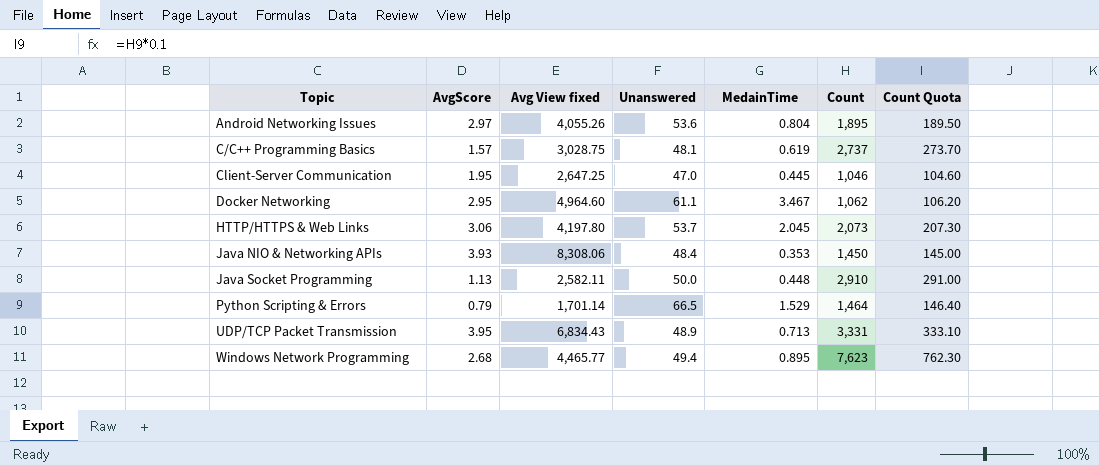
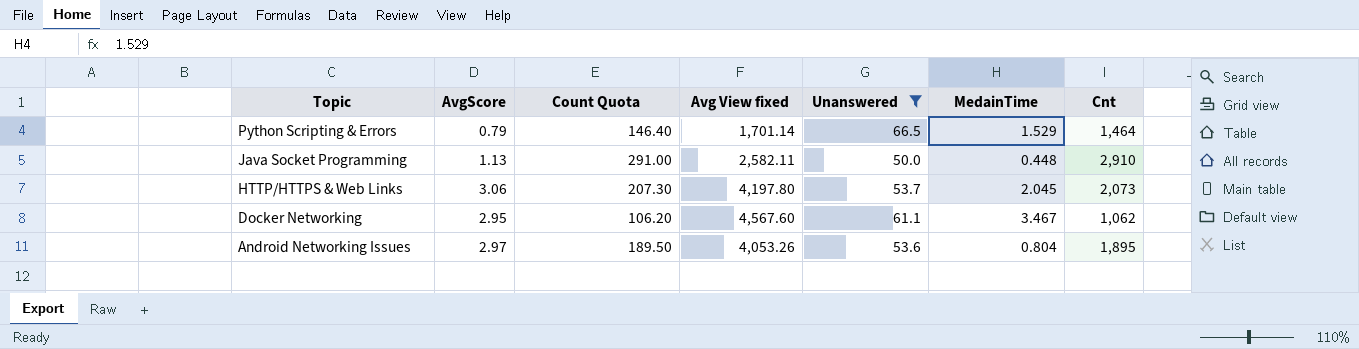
filter: none -> Unanswered >= 50.0
row order: Topic ascending -> Topic descending
column Count Quota | position: 7 -> 3
column name: Count -> Cnt
Docker Networking | Avg View fixed: 4,964.60 -> 4,567.60
Android Networking Issues | Avg View fixed: 4,055.26 -> 4,053.26

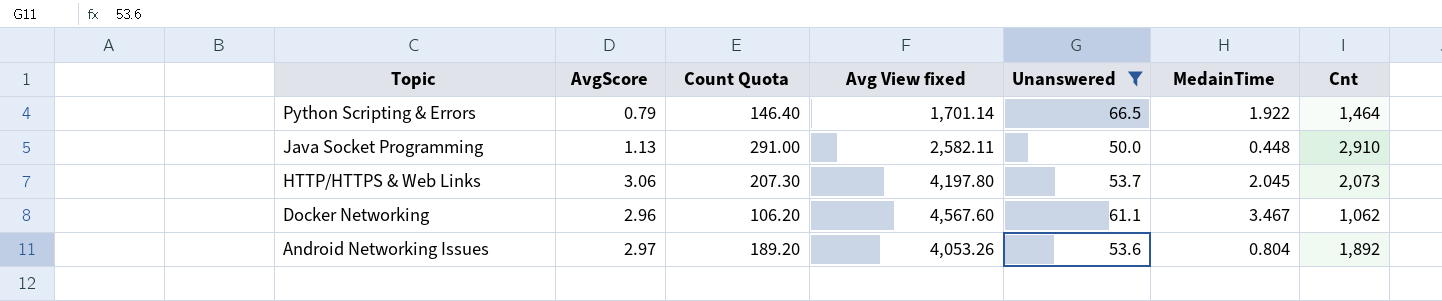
Python Scripting & Errors | MedainTime: 1.529 -> 1.922
Docker Networking | AvgScore: 2.95 -> 2.96
Android Networking Issues | Count Quota: 189.50 -> 189.20
Android Networking Issues | Cnt: 1,895 -> 1,892

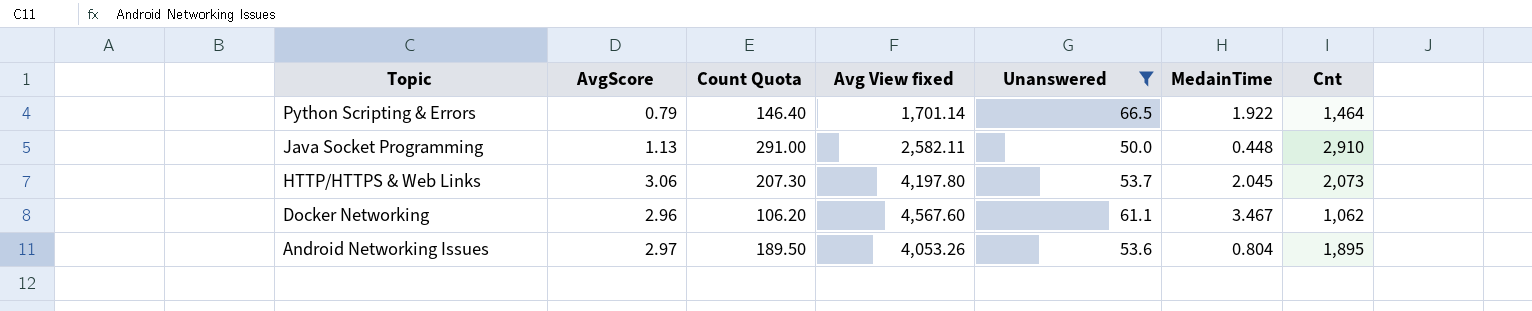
Android Networking Issues | Count Quota: 189.20 -> 189.50
Android Networking Issues | Cnt: 1,892 -> 1,895

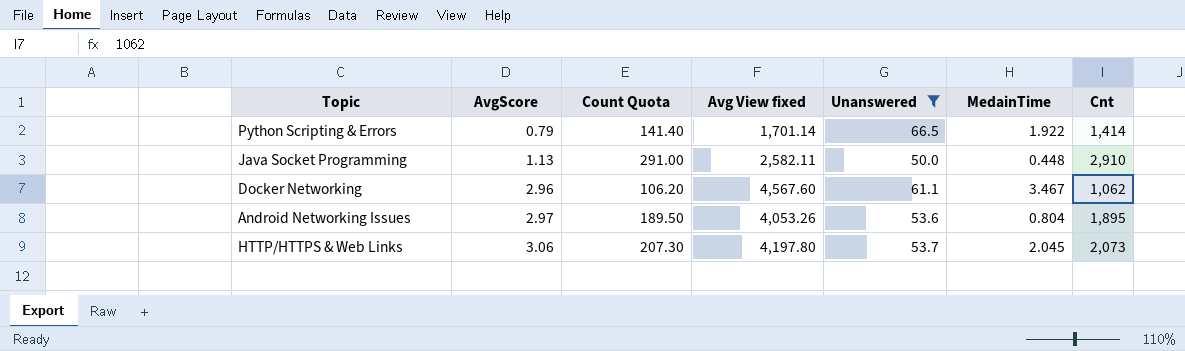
row order: Topic descending -> AvgScore ascending
Python Scripting & Errors | Count Quota: 146.40 -> 141.40
Python Scripting & Errors | Cnt: 1,464 -> 1,414

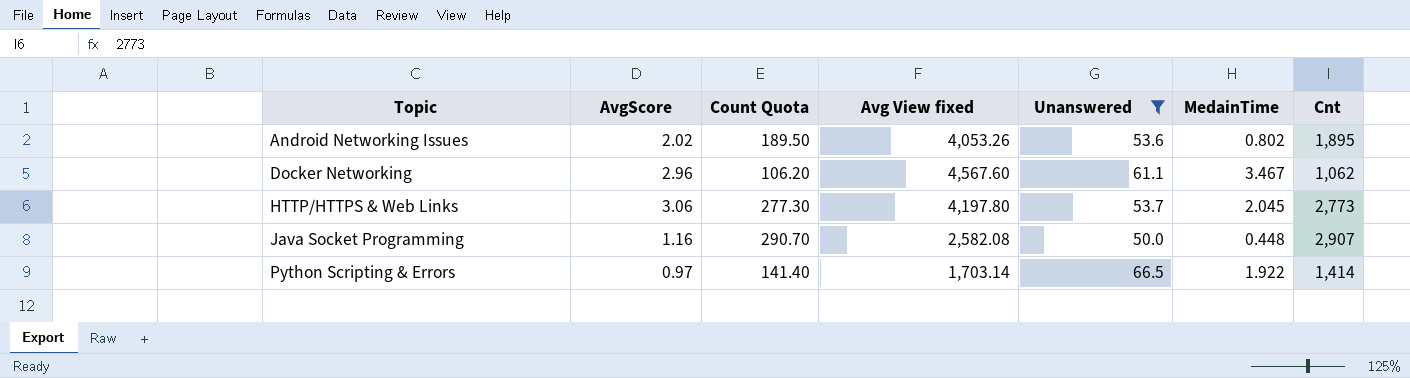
row order: AvgScore ascending -> Topic ascending
Android Networking Issues | AvgScore: 2.97 -> 2.02
Android Networking Issues | MedainTime: 0.804 -> 0.802
HTTP/HTTPS & Web Links | Count Quota: 207.30 -> 277.30
HTTP/HTTPS & Web Links | Cnt: 2,073 -> 2,773
Java Socket Programming | AvgScore: 1.13 -> 1.16
Java Socket Programming | Count Quota: 291.00 -> 290.70
Java Socket Programming | Avg View fixed: 2,582.11 -> 2,582.08
Java Socket Programming | Cnt: 2,910 -> 2,907
Python Scripting & Errors | AvgScore: 0.79 -> 0.97
Python Scripting & Errors | Avg View fixed: 1,701.14 -> 1,703.14

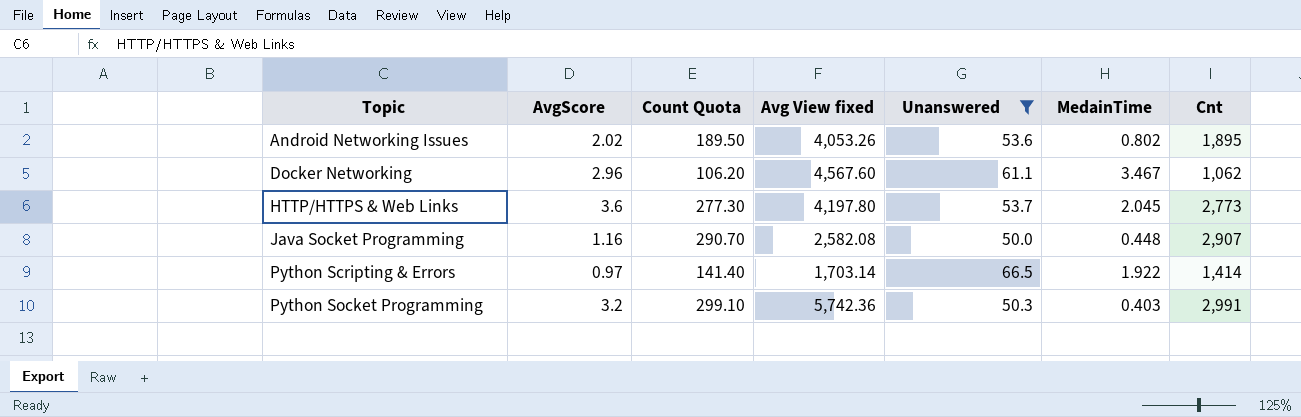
HTTP/HTTPS & Web Links | AvgScore: 3.06 -> 3.6
row Python Socket Programming: none -> 3.2 | 299.10 | 5,742.36 | 50.3 | 0.403 | 2,991

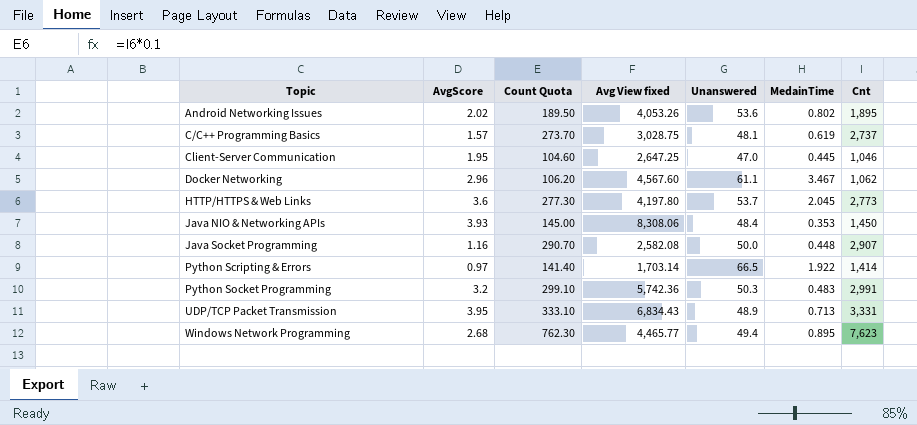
filter: Unanswered >= 50.0 -> none
Python Socket Programming | MedainTime: 0.403 -> 0.483

